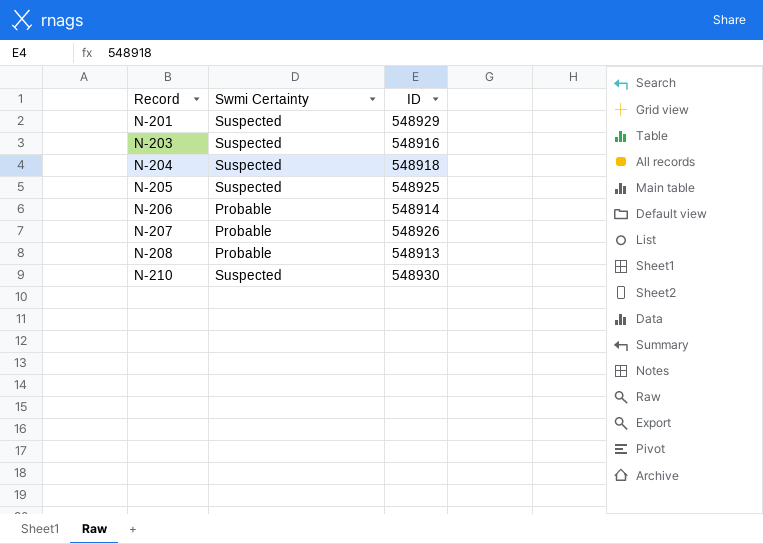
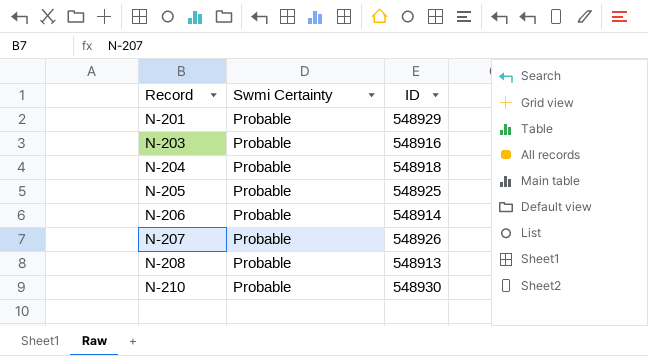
N-201 | Swmi Certainty: Suspected -> Probable
N-203 | Swmi Certainty: Suspected -> Probable
N-204 | Swmi Certainty: Suspected -> Probable
N-205 | Swmi Certainty: Suspected -> Probable
N-210 | Swmi Certainty: Suspected -> Probable

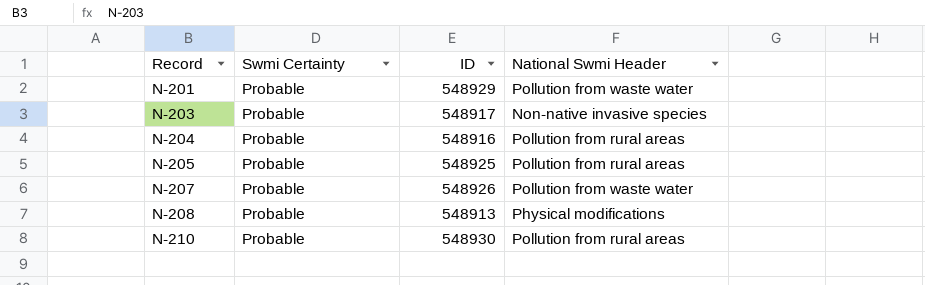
column National Swmi Header | position: none -> 4
row N-206: Probable | 548914 -> none
N-203 | ID: 548916 -> 548917
N-204 | ID: 548918 -> 548916

